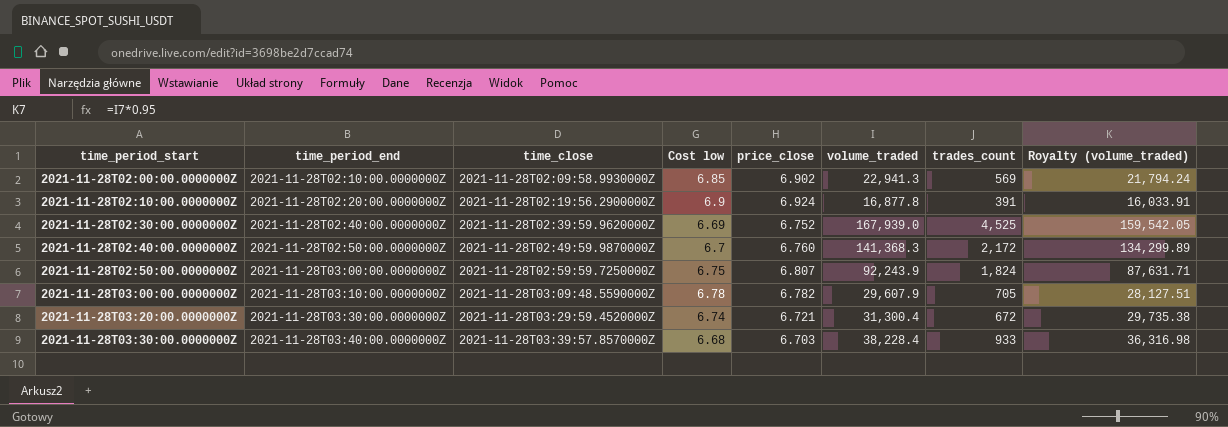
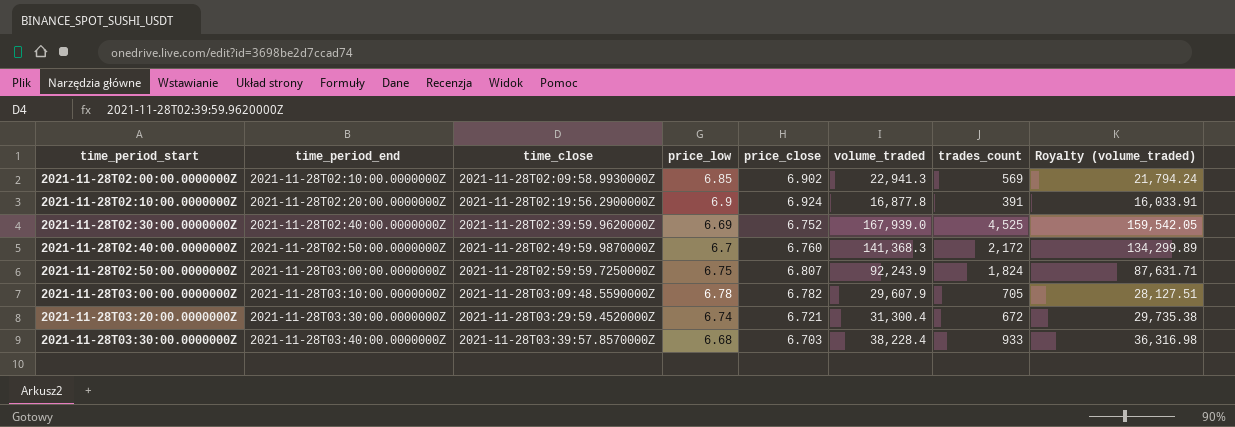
column name: Cost low -> price_low

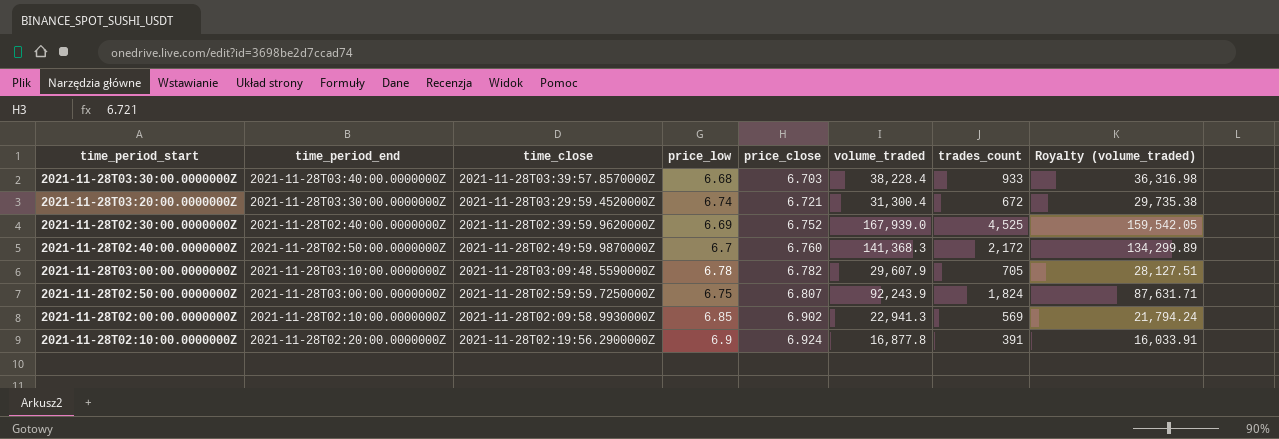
row order: time_period_start ascending -> price_close ascending

